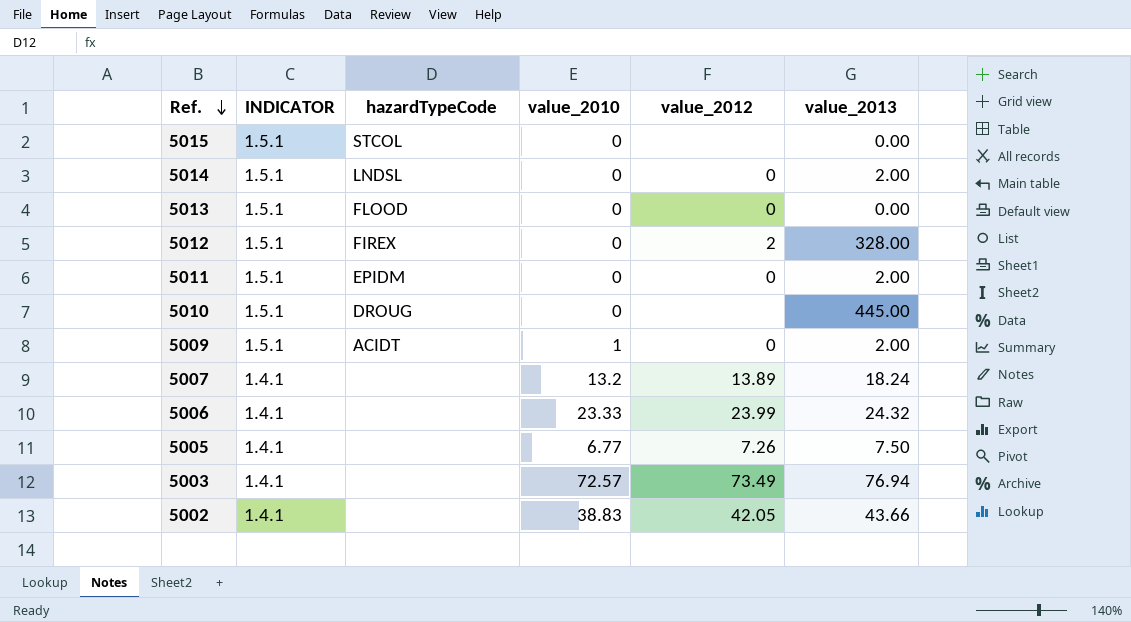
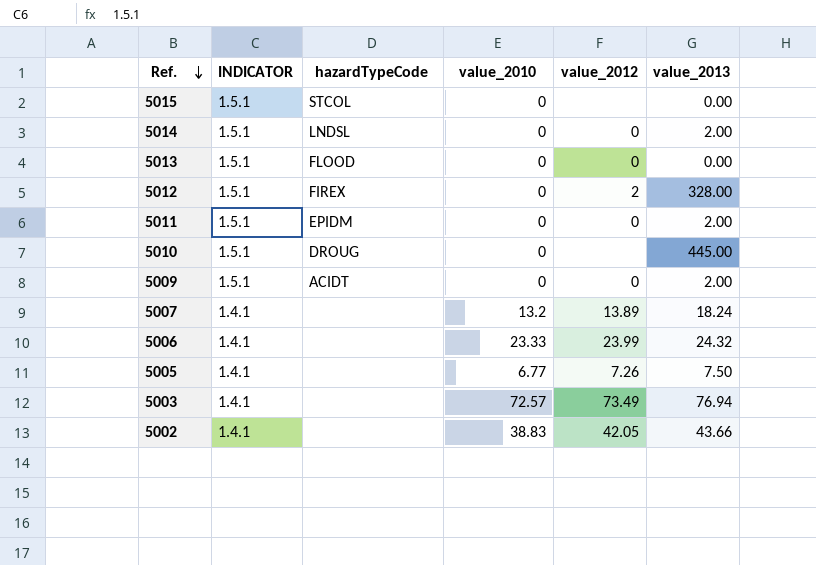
5009 | value_2010: 1 -> 0

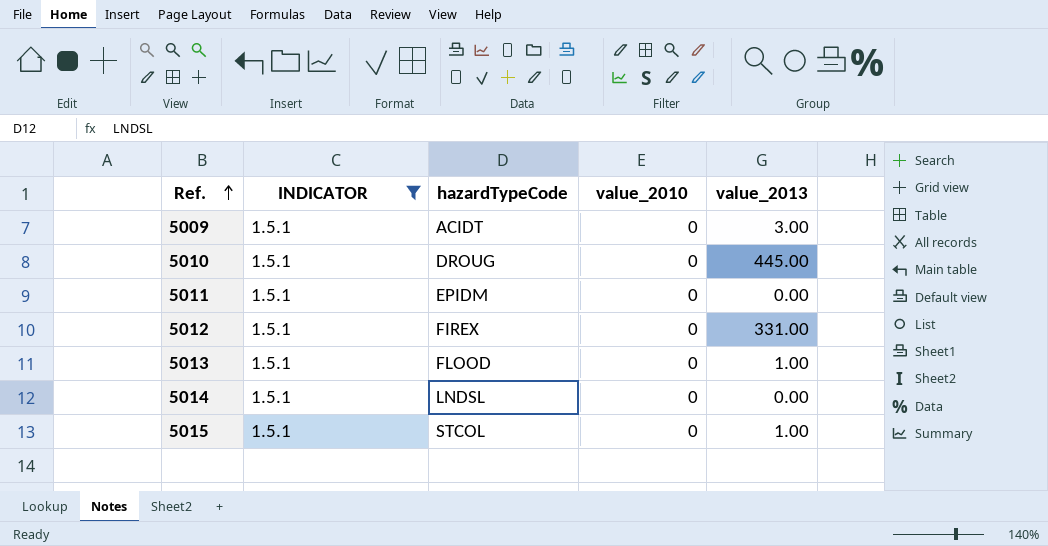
filter: none -> INDICATOR = 1.5.1
row order: Ref. descending -> Ref. ascending
column value_2012 | position: 5 -> none
5009 | value_2013: 2.00 -> 3.00
5011 | value_2013: 2.00 -> 0.00
5012 | value_2013: 328.00 -> 331.00
5013 | value_2013: 0.00 -> 1.00
5014 | value_2013: 2.00 -> 0.00
5015 | value_2013: 0.00 -> 1.00

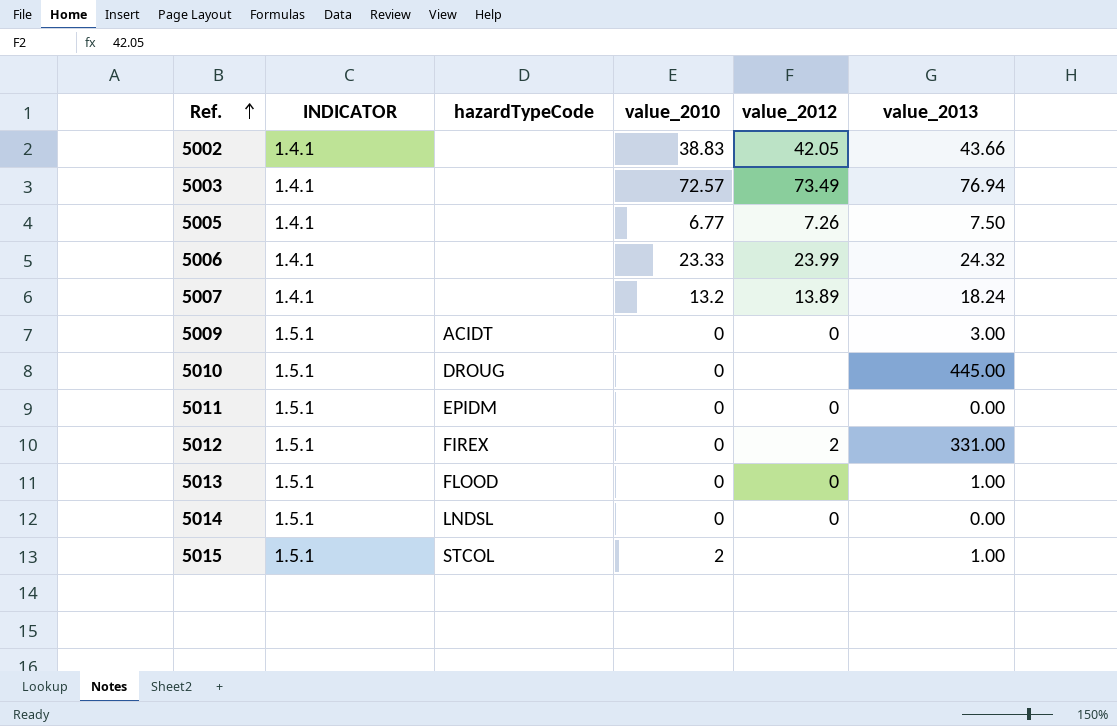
filter: INDICATOR = 1.5.1 -> none
column value_2012 | position: none -> 5
5015 | value_2010: 0 -> 2

